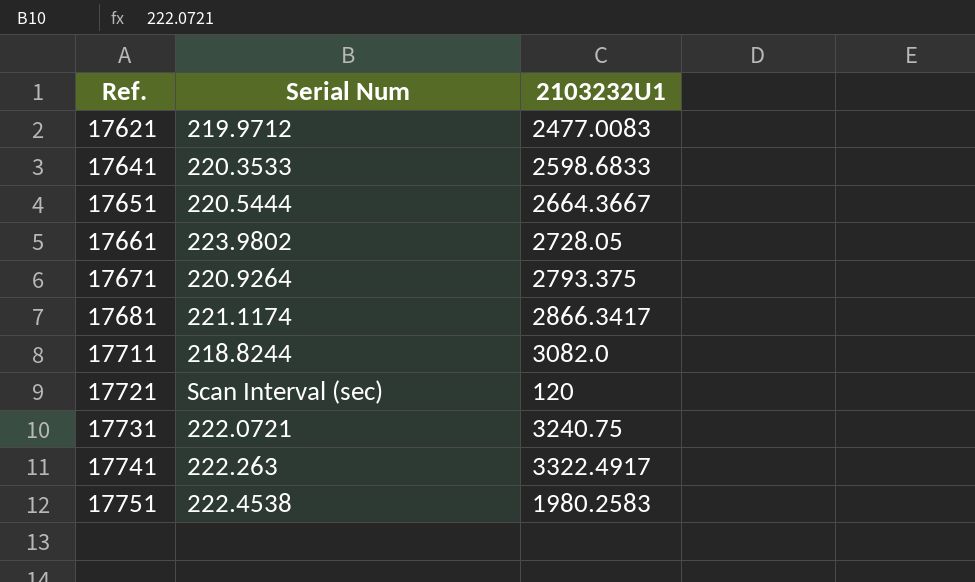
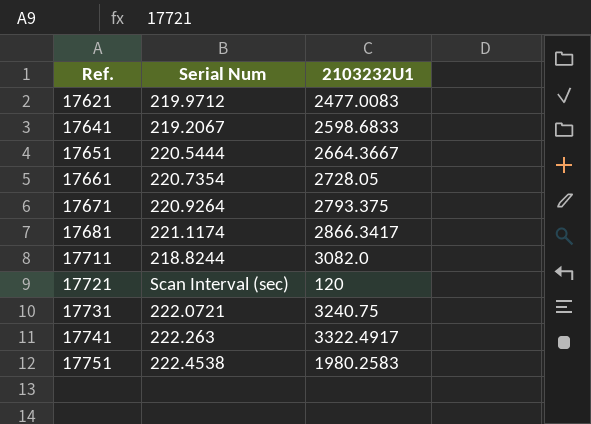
17641 | Serial Num: 220.3533 -> 219.2067
17661 | Serial Num: 223.9802 -> 220.7354

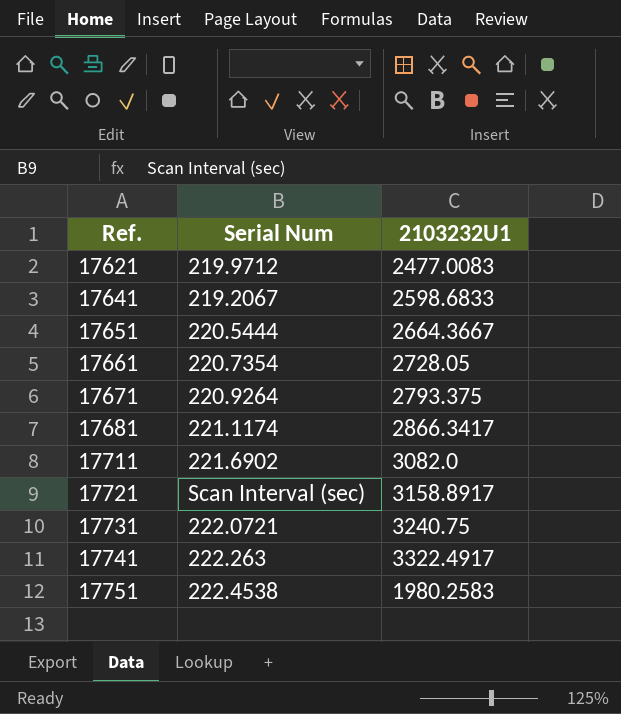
17711 | Serial Num: 218.8244 -> 221.6902
17721 | 2103232U1: 120 -> 3158.8917

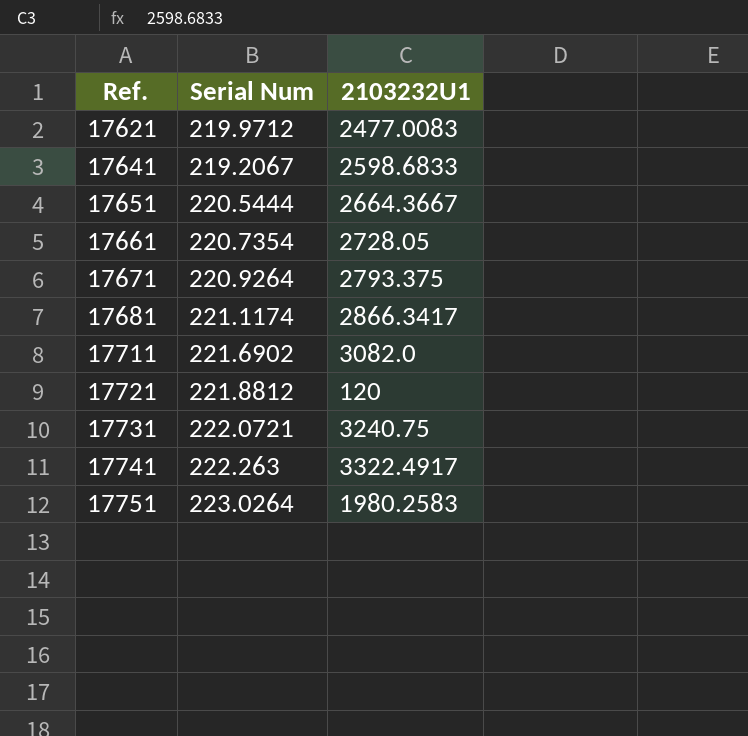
17721 | Serial Num: Scan Interval (sec) -> 221.8812
17721 | 2103232U1: 3158.8917 -> 120
17751 | Serial Num: 222.4538 -> 223.0264

